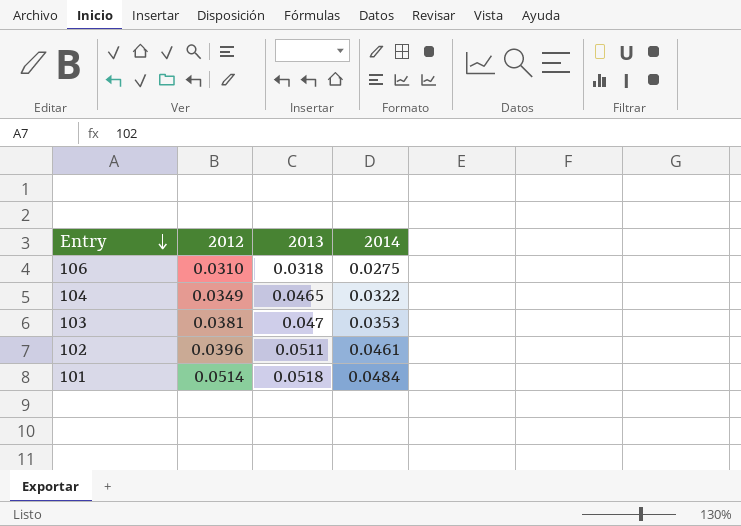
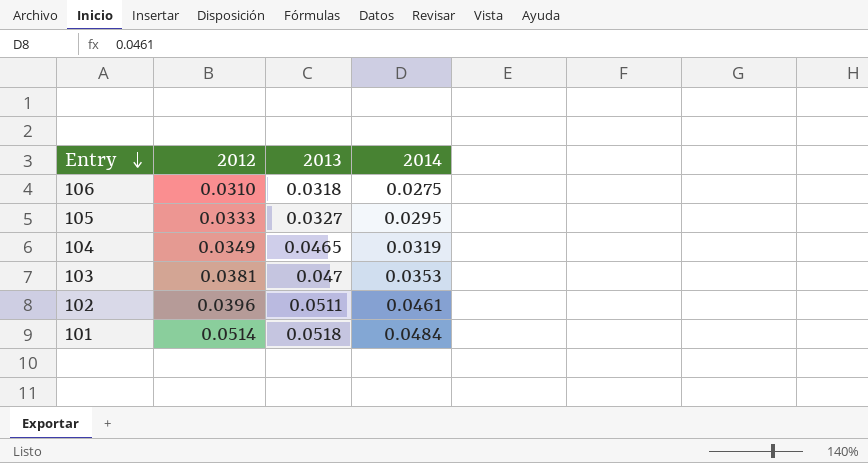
row 105: none -> 0.0333 | 0.0327 | 0.0295
104 | 2014: 0.0322 -> 0.0319

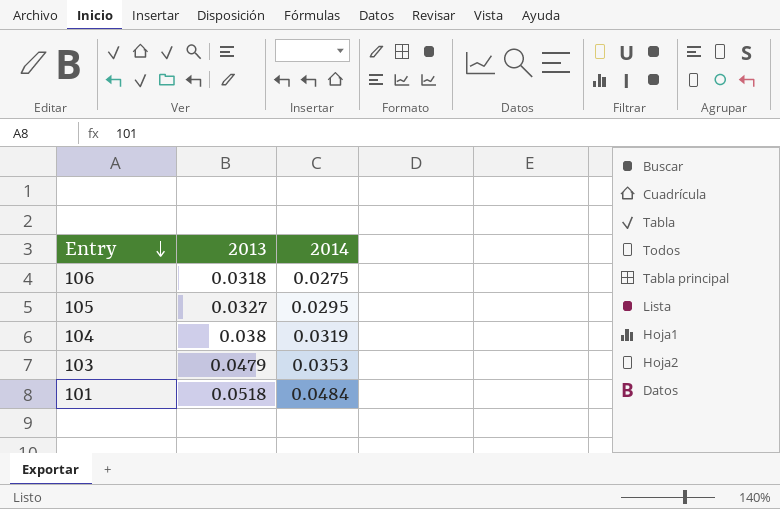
column 2012 | position: 2 -> none
row 102: 0.0396 | 0.0511 | 0.0461 -> none
104 | 2013: 0.0465 -> 0.038
103 | 2013: 0.047 -> 0.0479

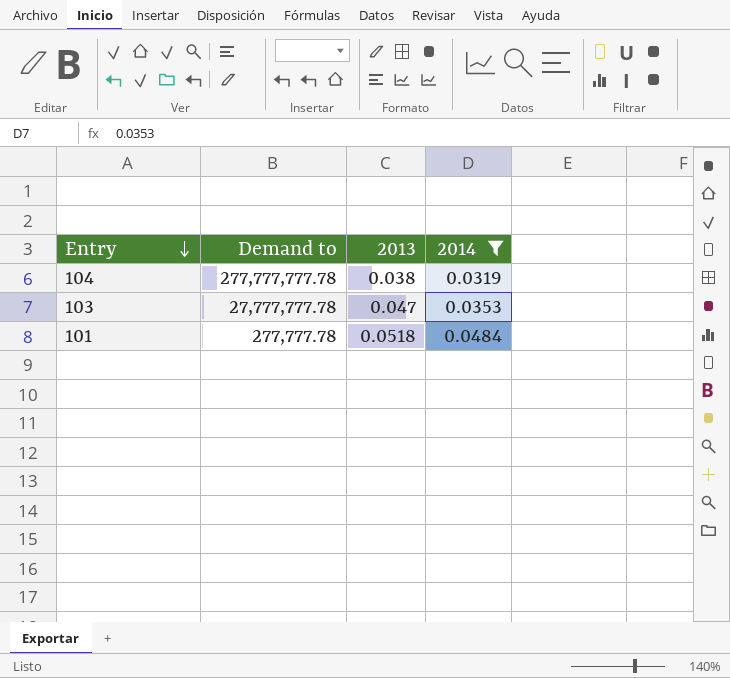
filter: none -> 2014 >= 0.0319
column Demand to | position: none -> 2
103 | 2013: 0.0479 -> 0.047

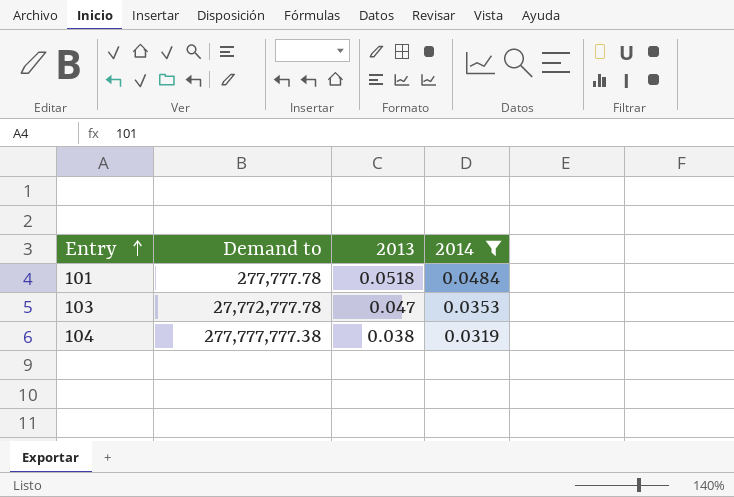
row order: Entry descending -> Entry ascending
103 | Demand to: 27,777,777.78 -> 27,772,777.78
104 | Demand to: 277,777,777.78 -> 277,777,777.38

